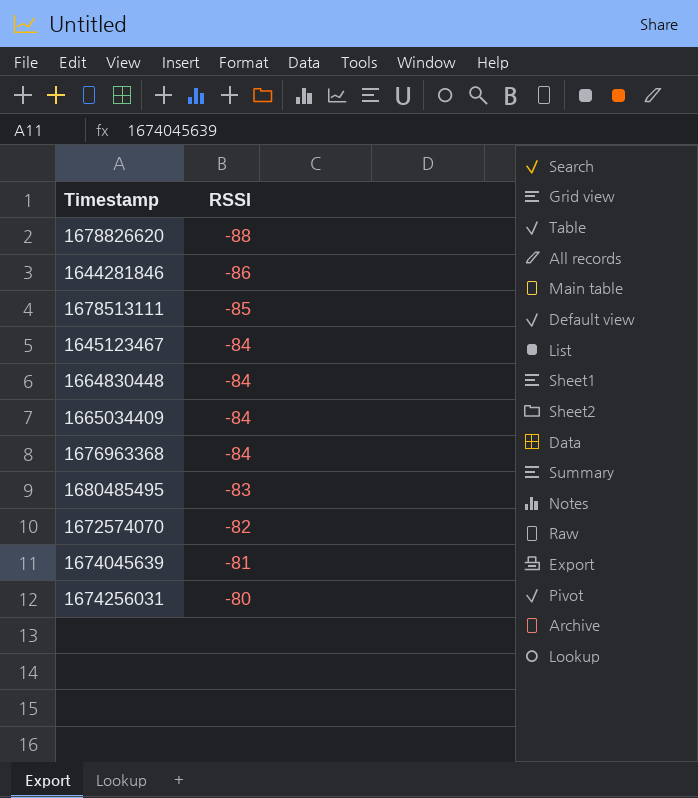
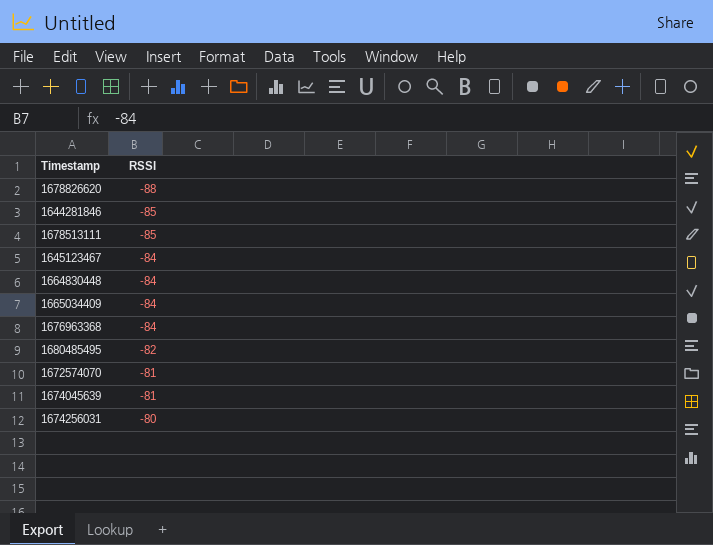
1644281846 | RSSI: -86 -> -85
1680485495 | RSSI: -83 -> -82
1672574070 | RSSI: -82 -> -81

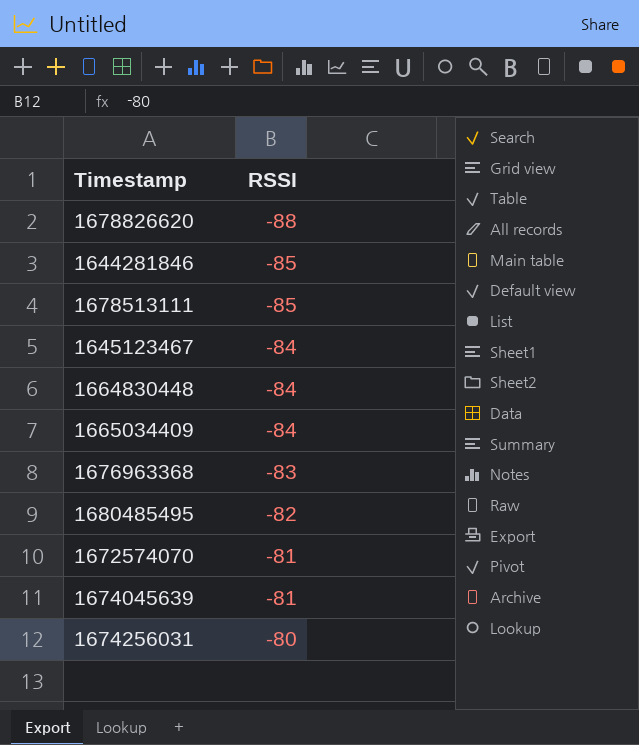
1676963368 | RSSI: -84 -> -83

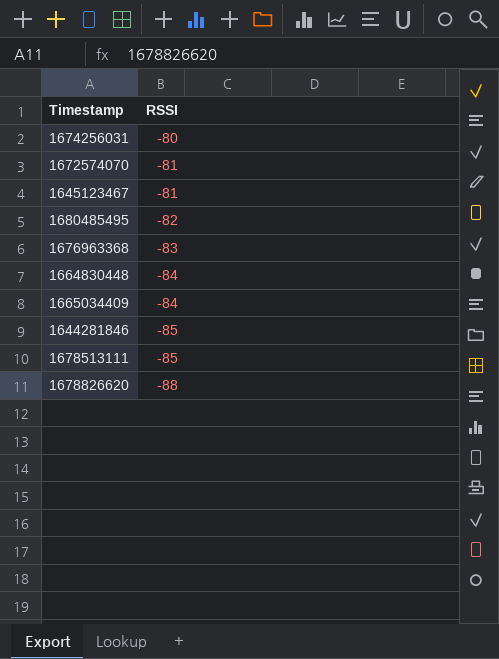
row order: RSSI ascending -> RSSI descending
row 1674045639: -81 -> none
1645123467 | RSSI: -84 -> -81

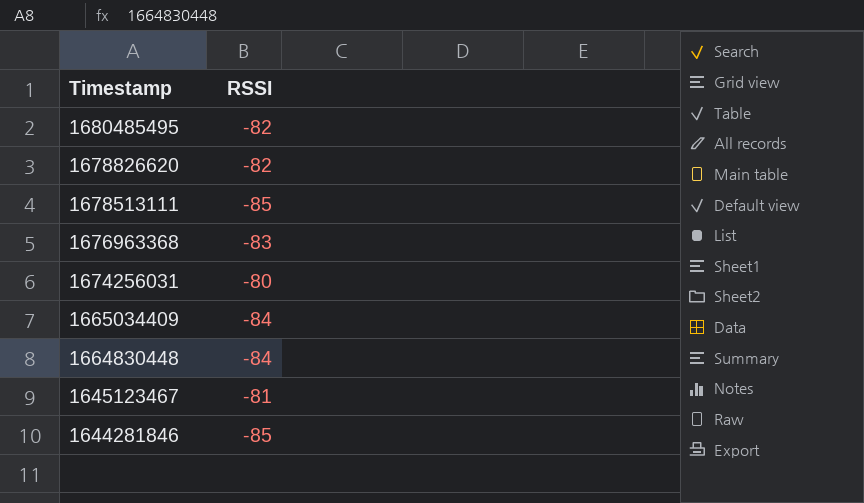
row order: RSSI descending -> Timestamp descending
row 1672574070: -81 -> none
1678826620 | RSSI: -88 -> -82

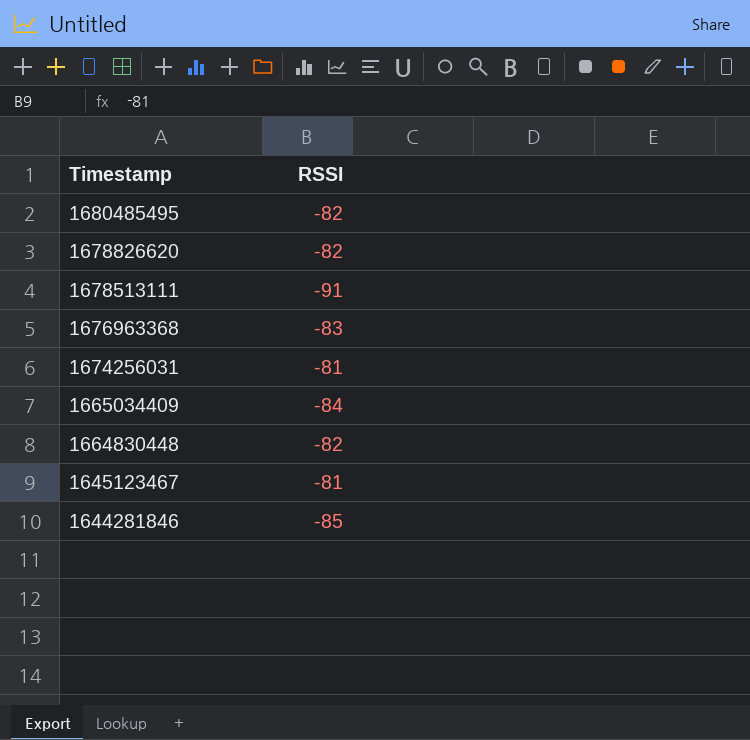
1678513111 | RSSI: -85 -> -91
1674256031 | RSSI: -80 -> -81
1664830448 | RSSI: -84 -> -82

